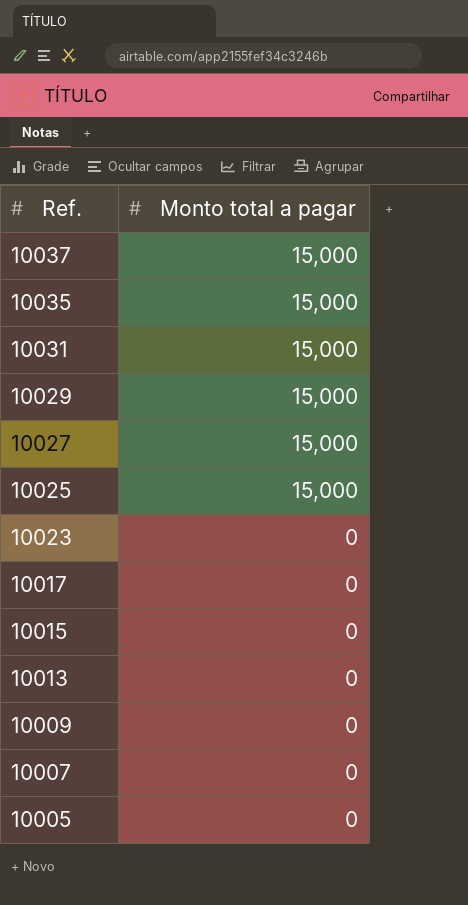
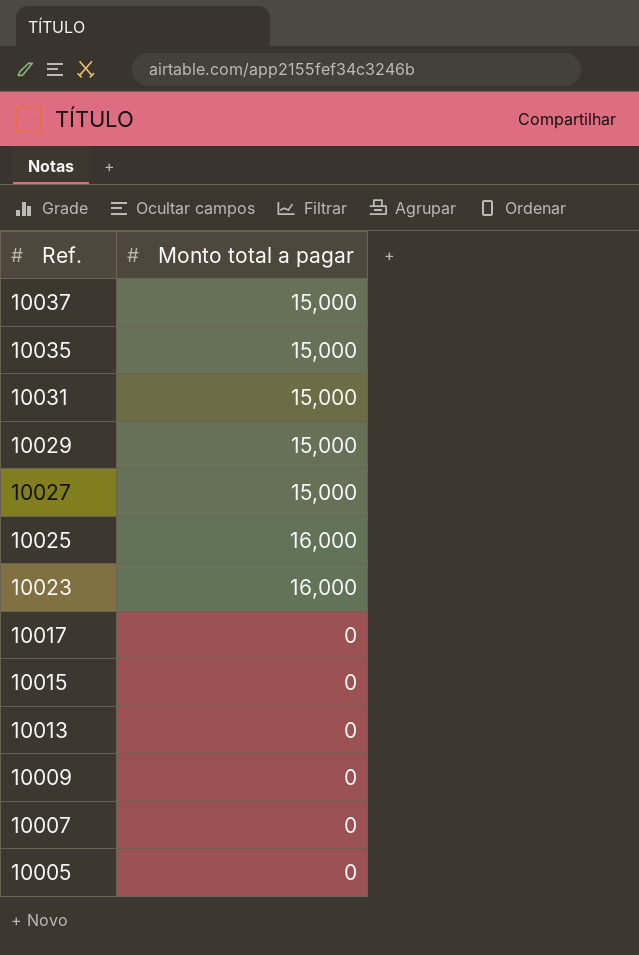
10025 | Monto total a pagar: 15,000 -> 16,000
10023 | Monto total a pagar: 0 -> 16,000

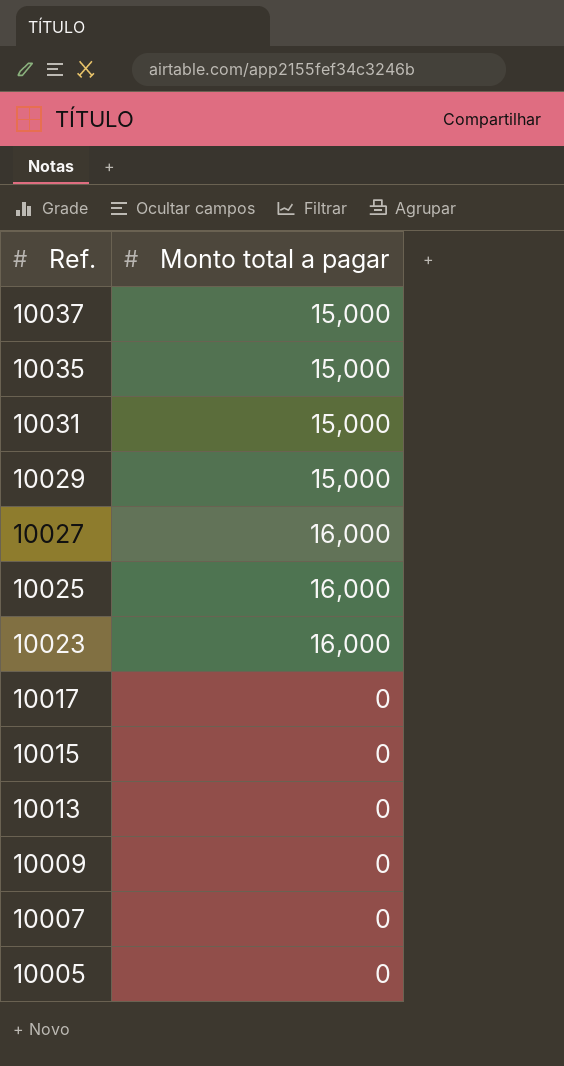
10027 | Monto total a pagar: 15,000 -> 16,000

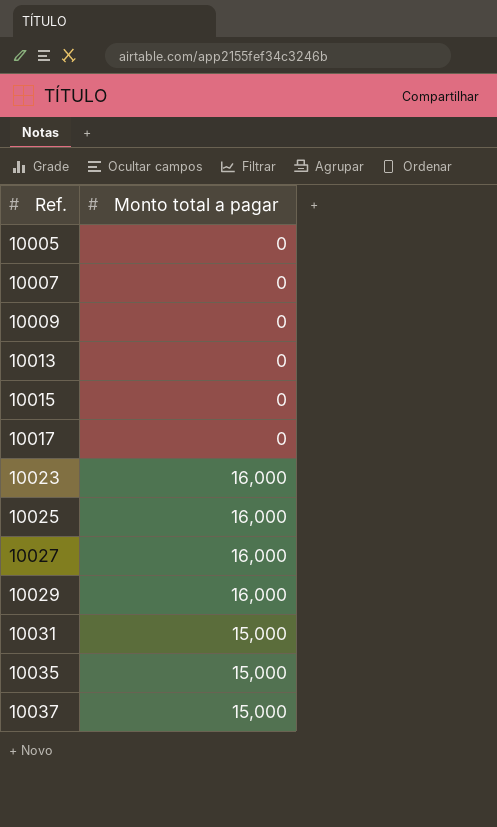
row order: Ref. descending -> Ref. ascending
10029 | Monto total a pagar: 15,000 -> 16,000

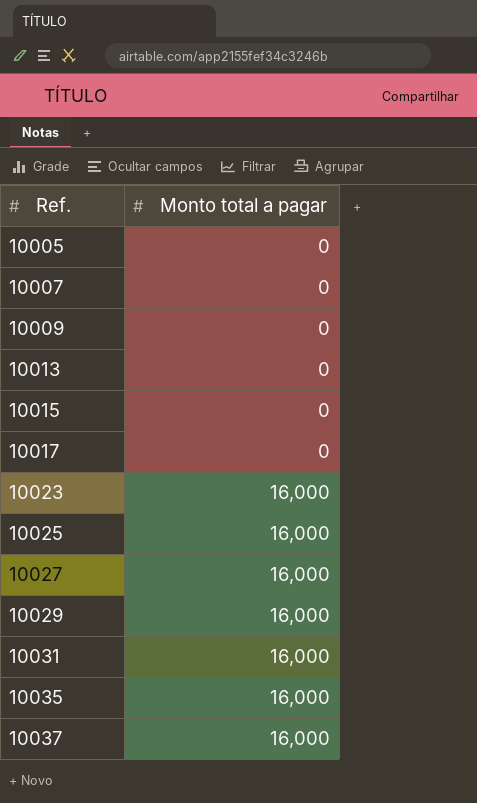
10031 | Monto total a pagar: 15,000 -> 16,000
10035 | Monto total a pagar: 15,000 -> 16,000
10037 | Monto total a pagar: 15,000 -> 16,000

